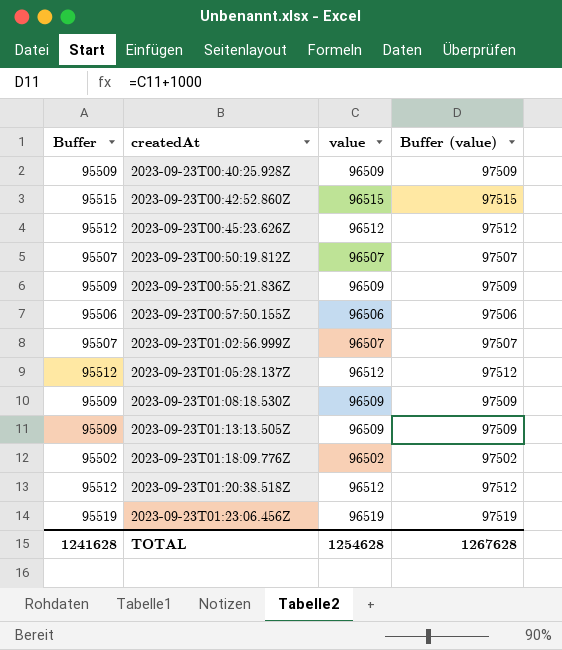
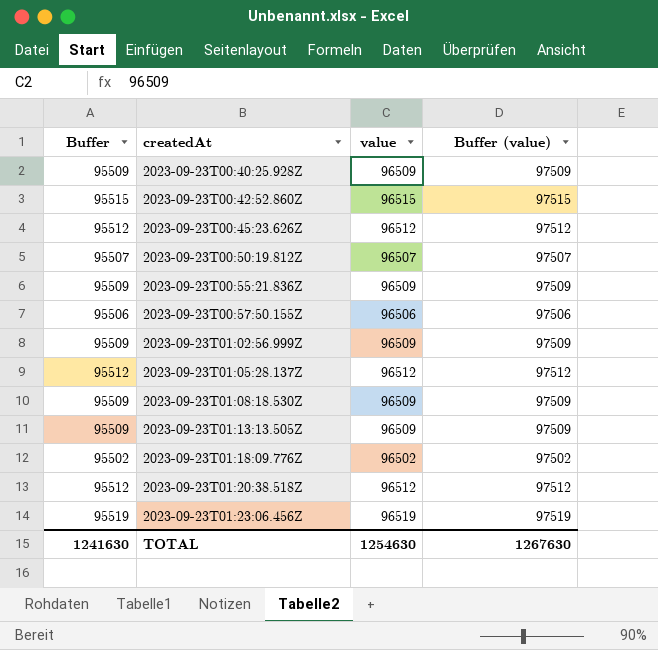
2023-09-23T01:02:56.999Z | Buffer: 95507 -> 95509
2023-09-23T01:02:56.999Z | value: 96507 -> 96509
2023-09-23T01:02:56.999Z | Buffer (value): 97507 -> 97509
TOTAL | Buffer: 1241628 -> 1241630
TOTAL | value: 1254628 -> 1254630
TOTAL | Buffer (value): 1267628 -> 1267630

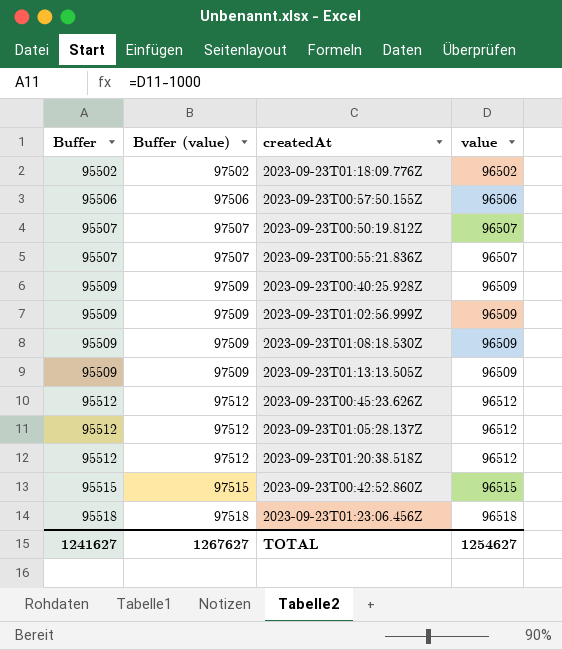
row order: createdAt ascending -> Buffer ascending
column Buffer (value) | position: 4 -> 2
2023-09-23T00:55:21.836Z | Buffer: 95509 -> 95507
2023-09-23T00:55:21.836Z | Buffer (value): 97509 -> 97507
2023-09-23T00:55:21.836Z | value: 96509 -> 96507
2023-09-23T01:23:06.456Z | Buffer: 95519 -> 95518
2023-09-23T01:23:06.456Z | Buffer (value): 97519 -> 97518
2023-09-23T01:23:06.456Z | value: 96519 -> 96518
TOTAL | Buffer: 1241630 -> 1241627
TOTAL | Buffer (value): 1267630 -> 1267627
TOTAL | value: 1254630 -> 1254627

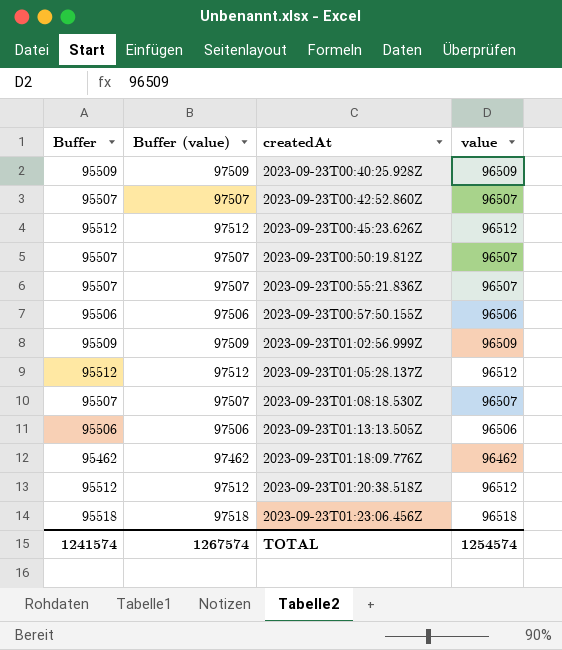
row order: Buffer ascending -> createdAt ascending
2023-09-23T00:42:52.860Z | Buffer: 95515 -> 95507
2023-09-23T00:42:52.860Z | Buffer (value): 97515 -> 97507
2023-09-23T00:42:52.860Z | value: 96515 -> 96507
2023-09-23T01:08:18.530Z | Buffer: 95509 -> 95507
2023-09-23T01:08:18.530Z | Buffer (value): 97509 -> 97507
2023-09-23T01:08:18.530Z | value: 96509 -> 96507
2023-09-23T01:13:13.505Z | Buffer: 95509 -> 95506
2023-09-23T01:13:13.505Z | Buffer (value): 97509 -> 97506
2023-09-23T01:13:13.505Z | value: 96509 -> 96506
2023-09-23T01:18:09.776Z | Buffer: 95502 -> 95462
2023-09-23T01:18:09.776Z | Buffer (value): 97502 -> 97462
2023-09-23T01:18:09.776Z | value: 96502 -> 96462
TOTAL | Buffer: 1241627 -> 1241574
TOTAL | Buffer (value): 1267627 -> 1267574
TOTAL | value: 1254627 -> 1254574

